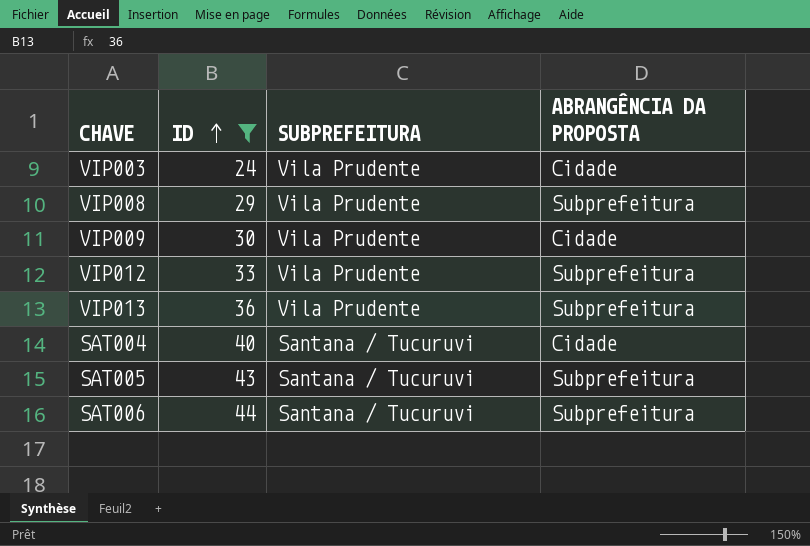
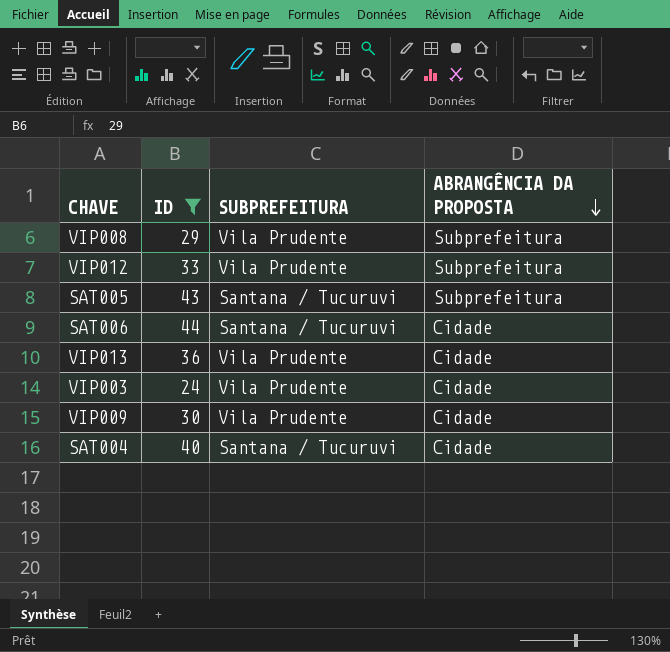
row order: ID ascending -> ABRANGÊNCIA DA PROPOSTA descending
SAT006 | ABRANGÊNCIA DA PROPOSTA: Subprefeitura -> Cidade
VIP013 | ABRANGÊNCIA DA PROPOSTA: Subprefeitura -> Cidade

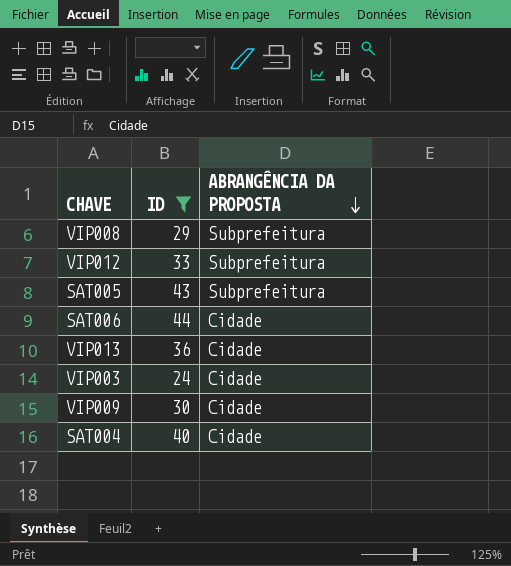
column SUBPREFEITURA | position: 3 -> none

